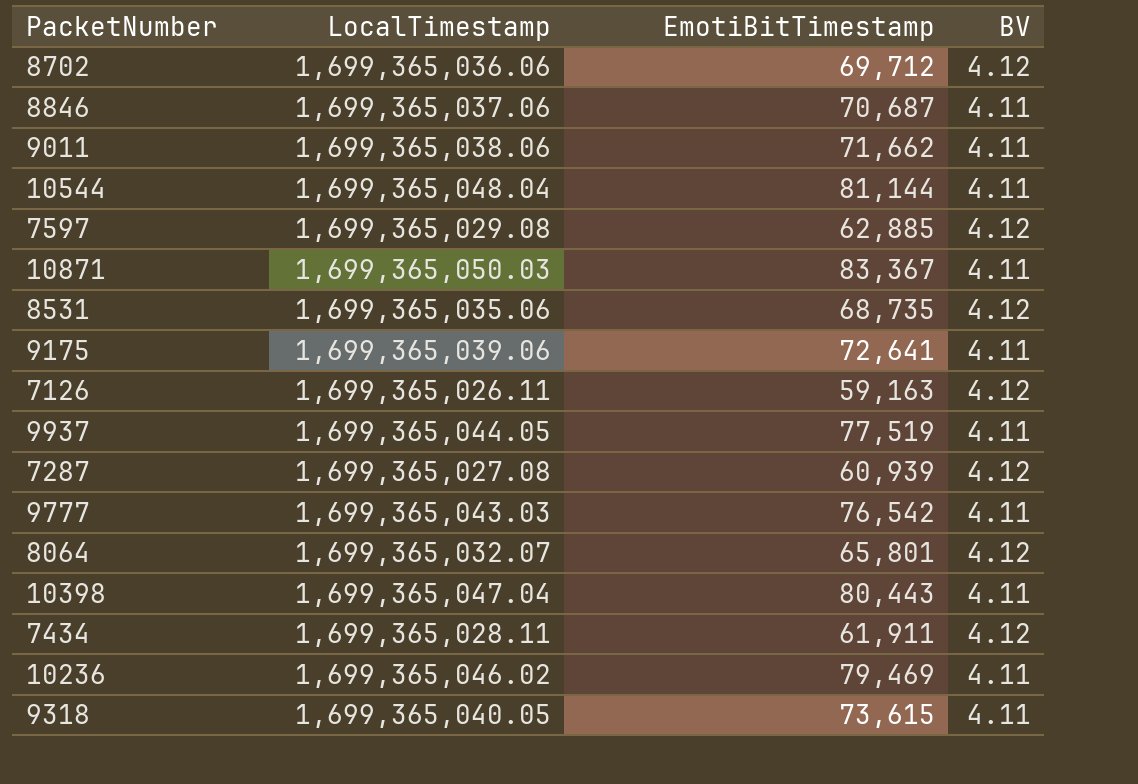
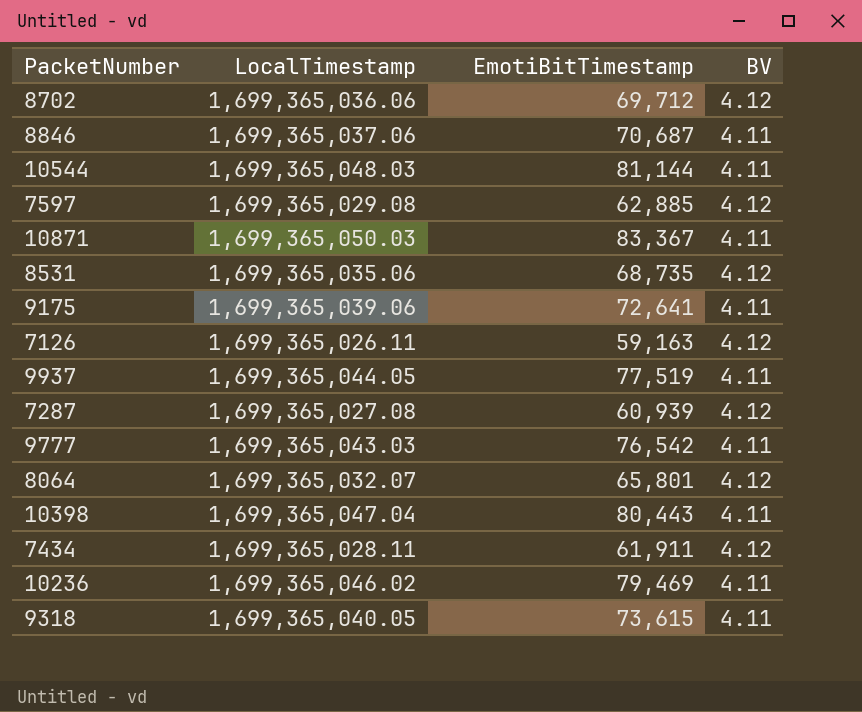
row 9011: 1,699,365,038.06 | 71,662 | 4.11 -> none
10544 | LocalTimestamp: 1,699,365,048.04 -> 1,699,365,048.03

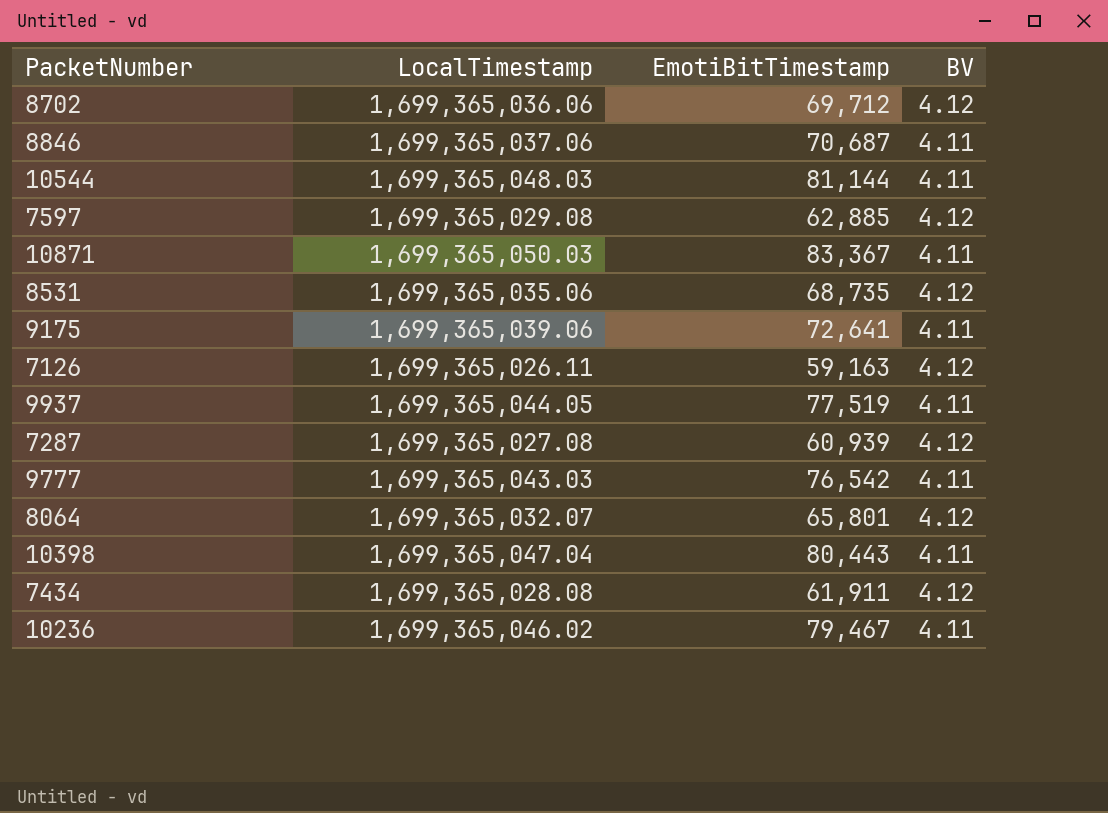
row 9318: 1,699,365,040.05 | 73,615 | 4.11 -> none
7434 | LocalTimestamp: 1,699,365,028.11 -> 1,699,365,028.08
10236 | EmotiBitTimestamp: 79,469 -> 79,467

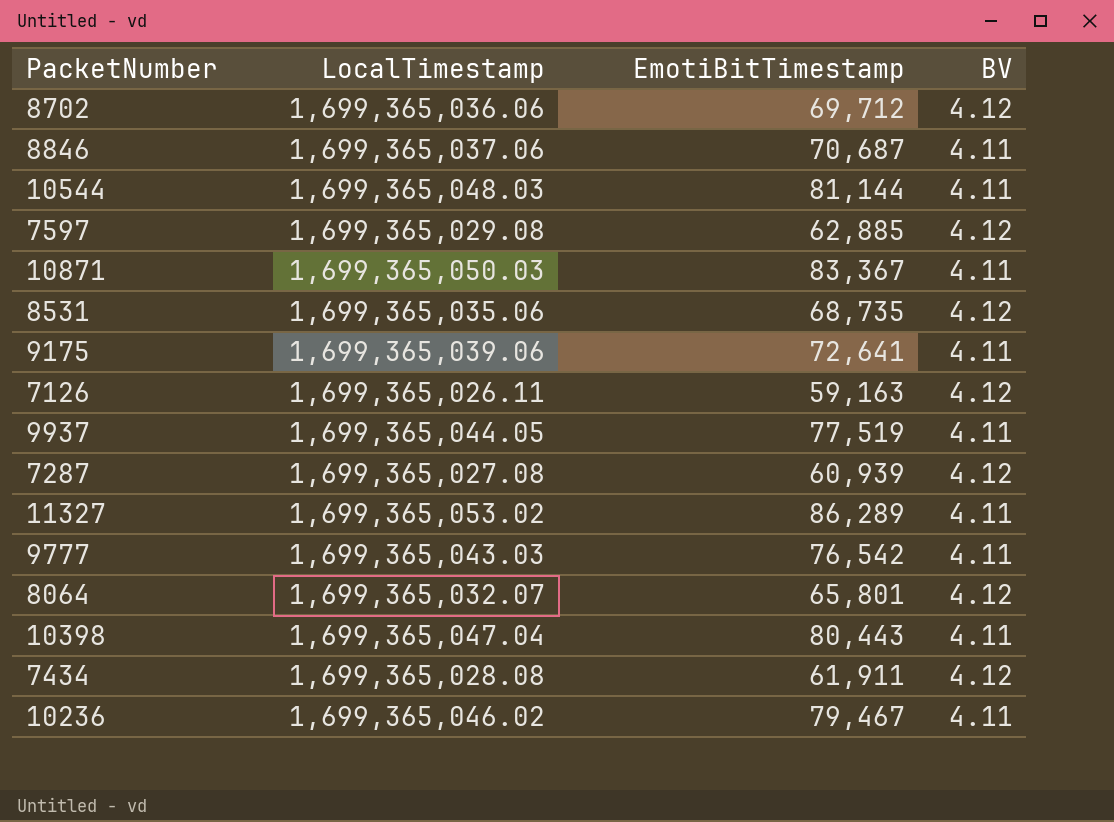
row 11327: none -> 1,699,365,053.02 | 86,289 | 4.11

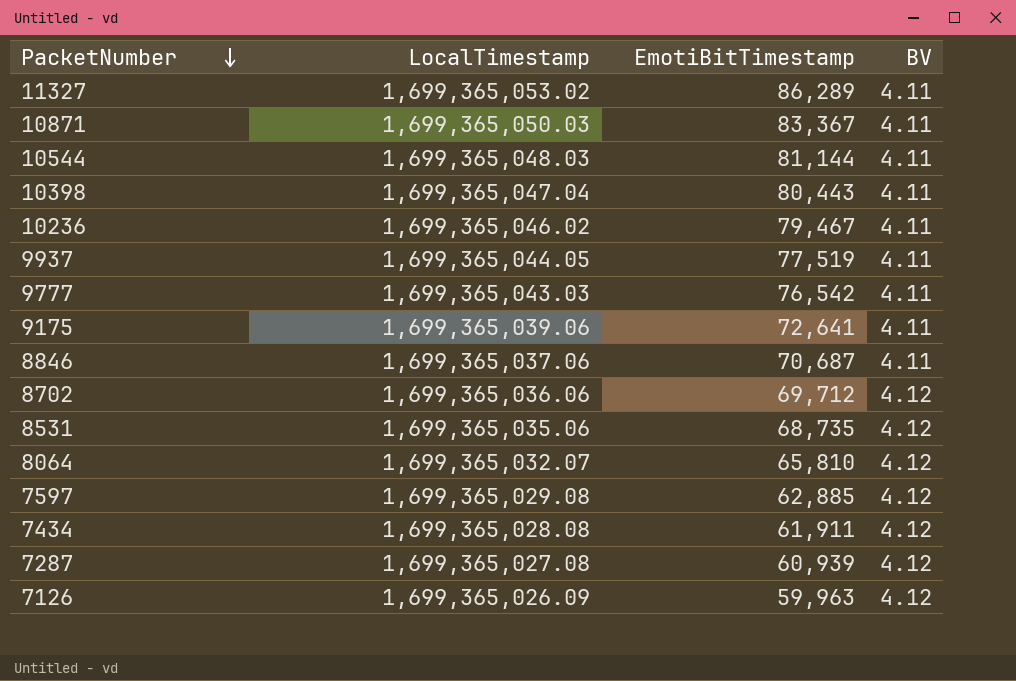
row order: none -> PacketNumber descending
8064 | EmotiBitTimestamp: 65,801 -> 65,810
7126 | LocalTimestamp: 1,699,365,026.11 -> 1,699,365,026.09
7126 | EmotiBitTimestamp: 59,163 -> 59,963

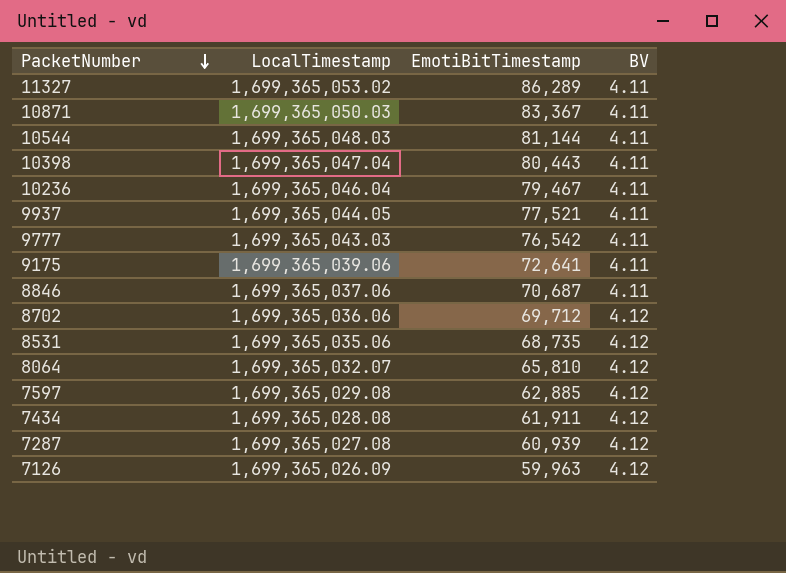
10236 | LocalTimestamp: 1,699,365,046.02 -> 1,699,365,046.04
9937 | EmotiBitTimestamp: 77,519 -> 77,521

